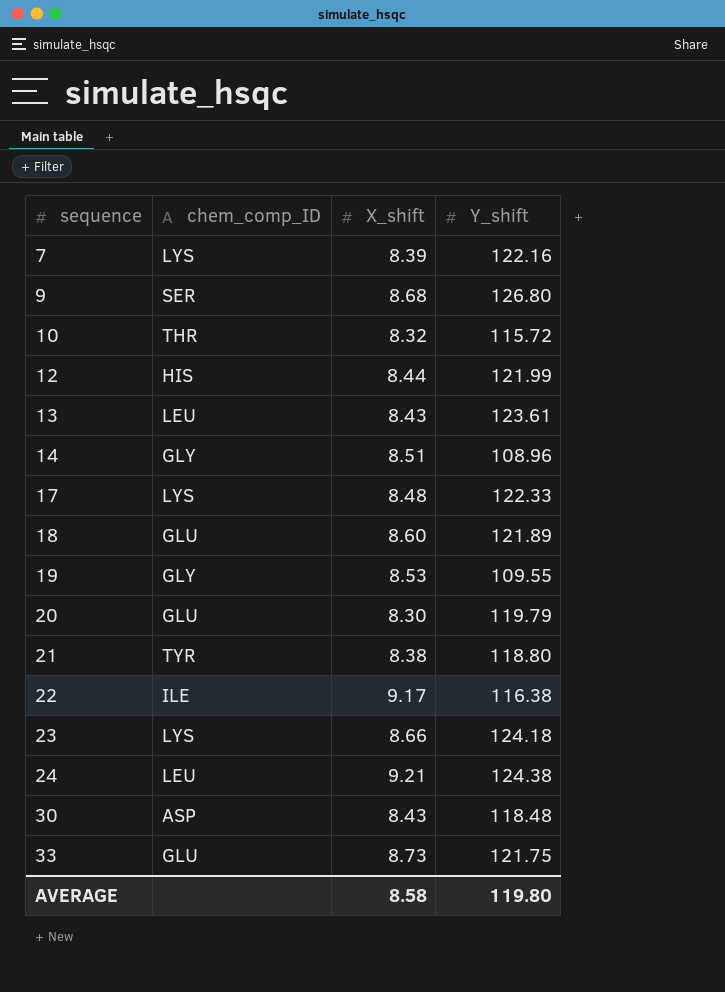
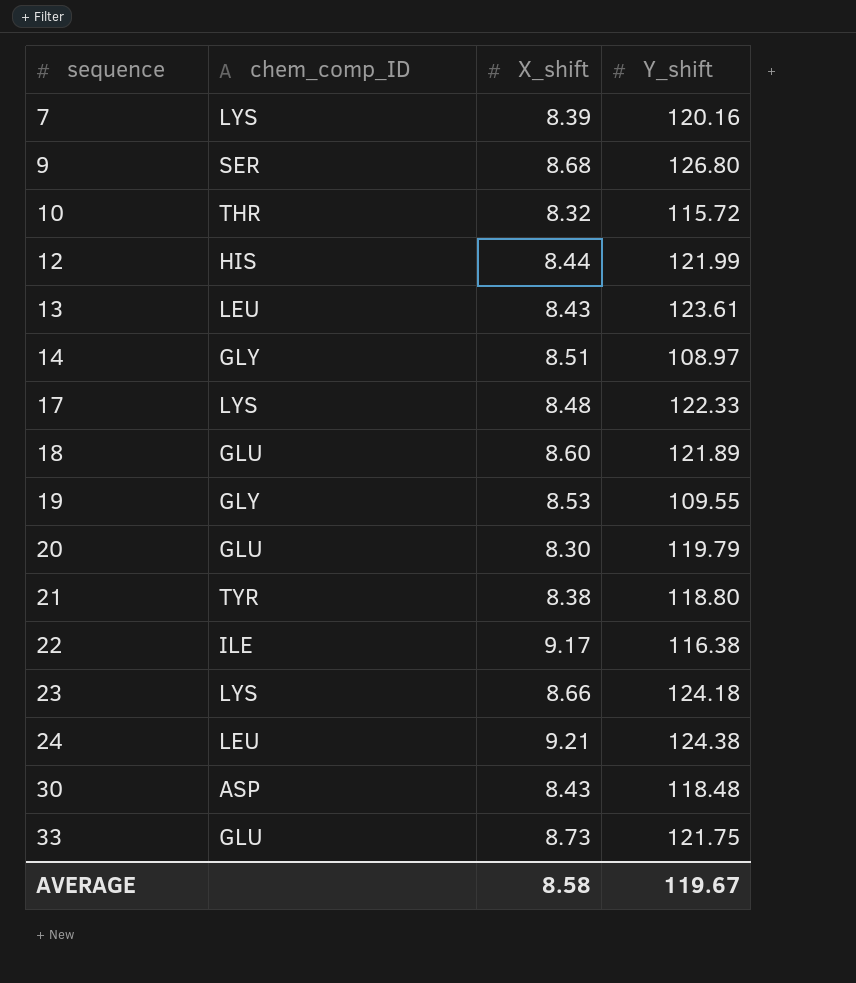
7 | Y_shift: 122.16 -> 120.16
14 | Y_shift: 108.96 -> 108.97
AVERAGE | Y_shift: 119.80 -> 119.67

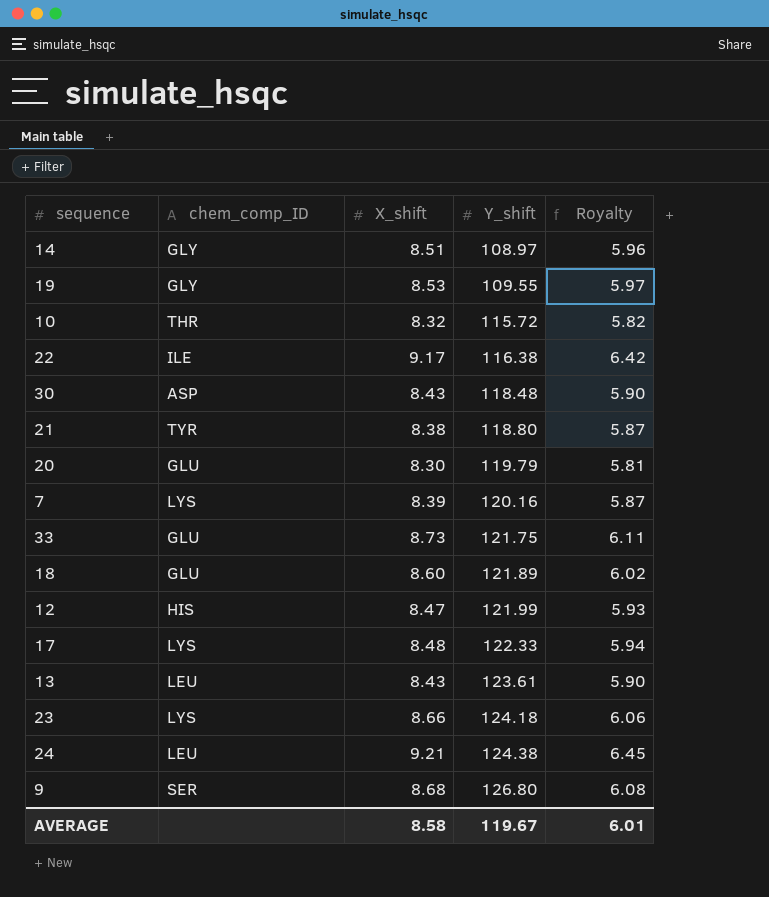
row order: sequence ascending -> Y_shift ascending
column Royalty | formula: none -> [X_shift] * 0.7
12 | X_shift: 8.44 -> 8.47

